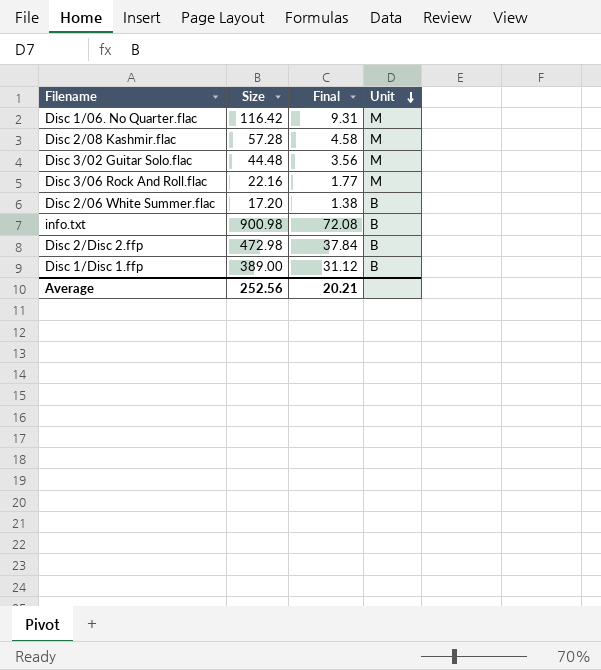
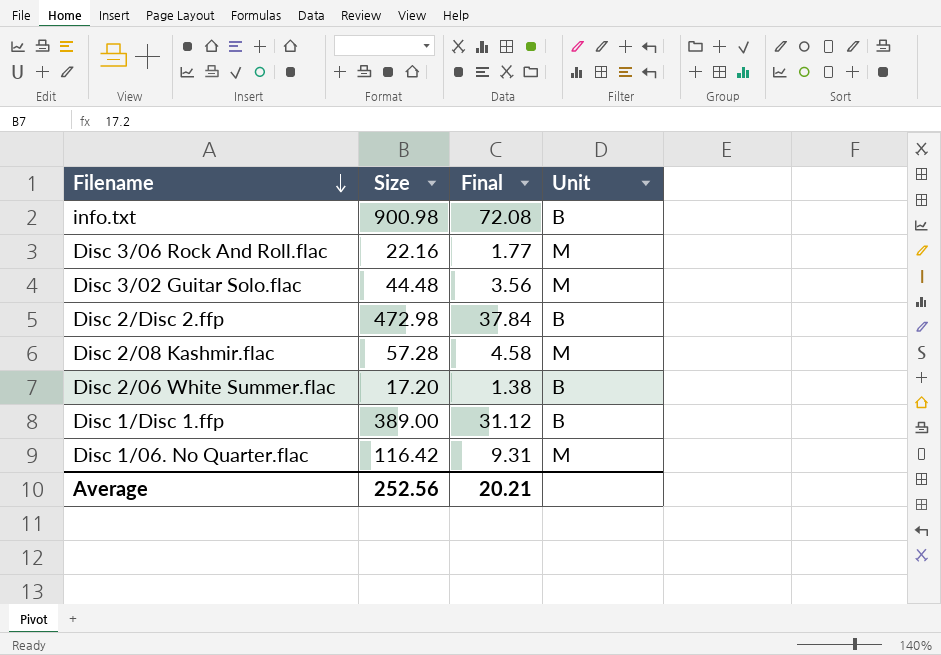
row order: Unit descending -> Filename descending

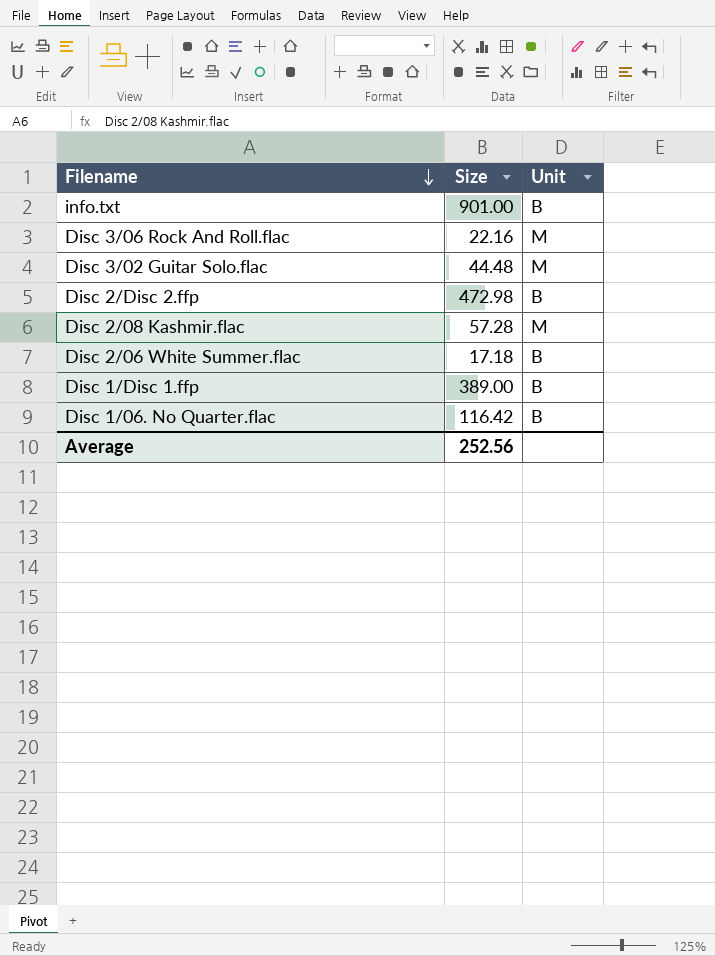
column Final | formula: [Size] * 0.08 -> none
info.txt | Size: 900.98 -> 901.00
Disc 2/06 White Summer.flac | Size: 17.20 -> 17.18
Disc 1/06. No Quarter.flac | Unit: M -> B

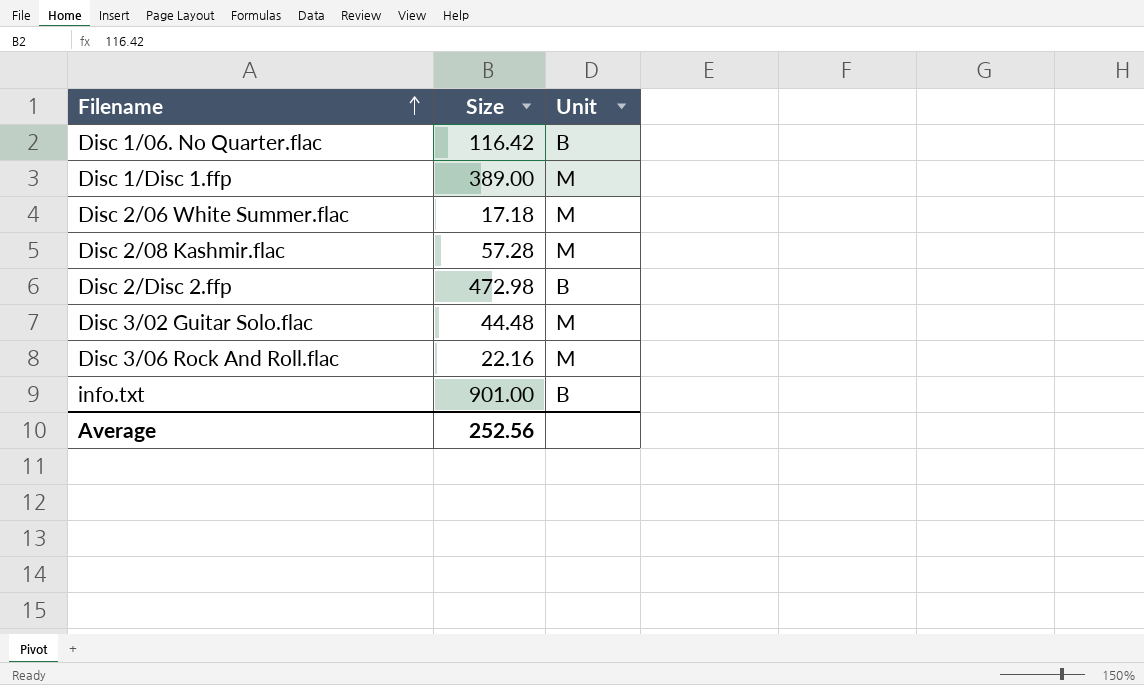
row order: Filename descending -> Filename ascending
Disc 1/Disc 1.ffp | Unit: B -> M
Disc 2/06 White Summer.flac | Unit: B -> M

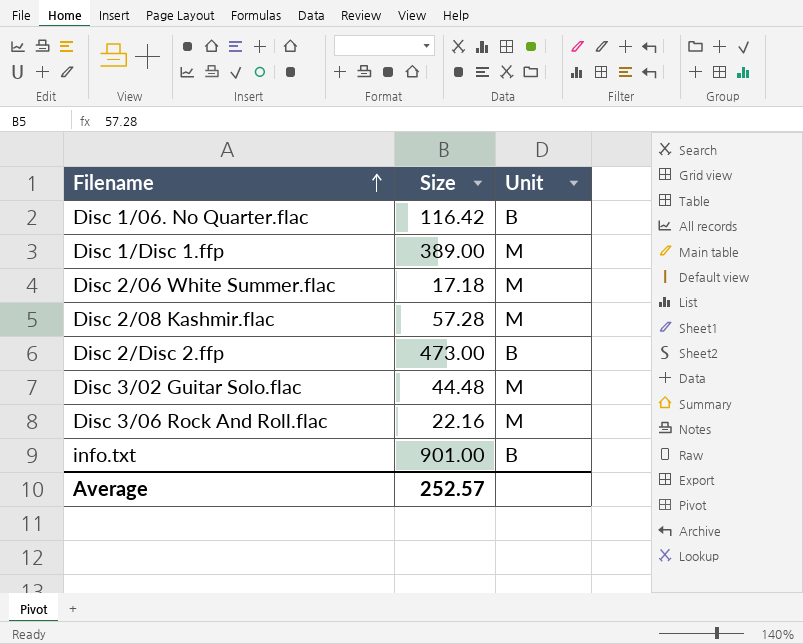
Disc 2/Disc 2.ffp | Size: 472.98 -> 473.00
Average | Size: 252.56 -> 252.57

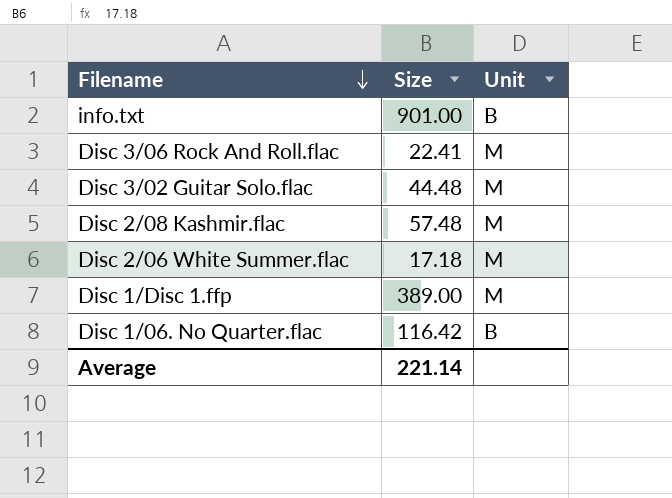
row order: Filename ascending -> Filename descending
row Disc 2/Disc 2.ffp: 473.00 | B -> none
Disc 3/06 Rock And Roll.flac | Size: 22.16 -> 22.41
Disc 2/08 Kashmir.flac | Size: 57.28 -> 57.48
Average | Size: 252.57 -> 221.14

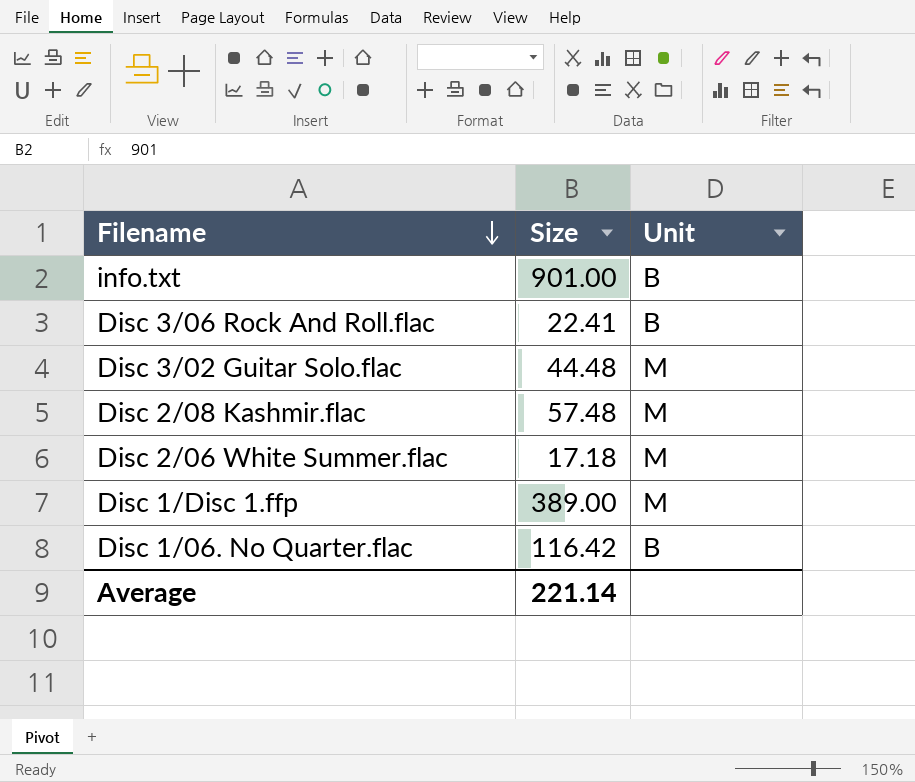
Disc 3/06 Rock And Roll.flac | Unit: M -> B

